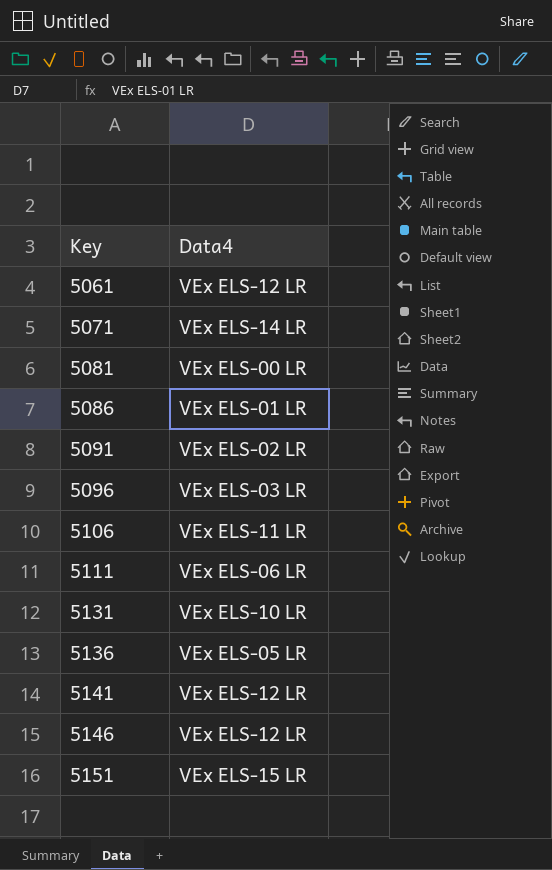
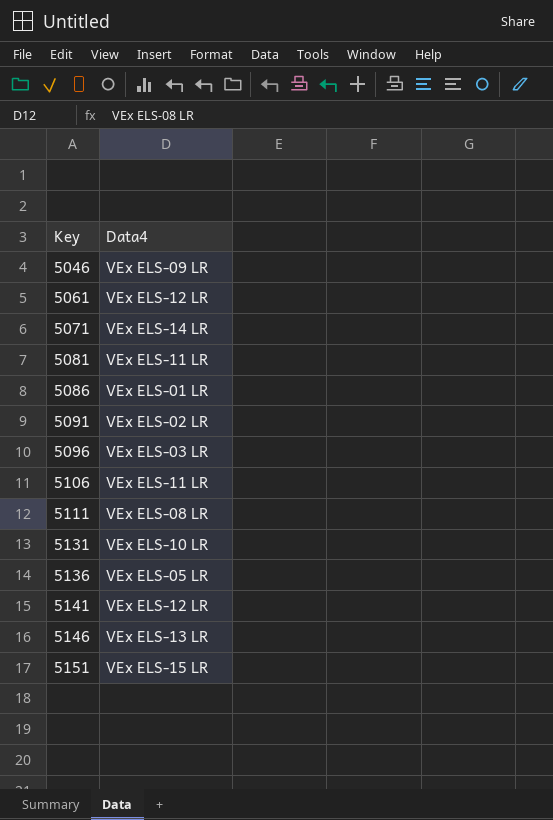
row 5046: none -> VEx ELS-09 LR
5081 | Data4: VEx ELS-00 LR -> VEx ELS-11 LR
5111 | Data4: VEx ELS-06 LR -> VEx ELS-08 LR
5146 | Data4: VEx ELS-12 LR -> VEx ELS-13 LR

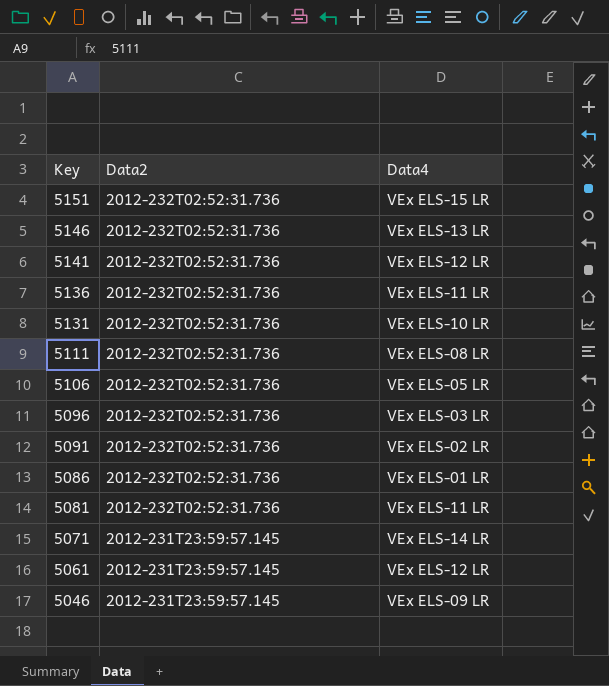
row order: Key ascending -> Key descending
column Data2 | position: none -> 2
5136 | Data4: VEx ELS-05 LR -> VEx ELS-11 LR
5106 | Data4: VEx ELS-11 LR -> VEx ELS-05 LR

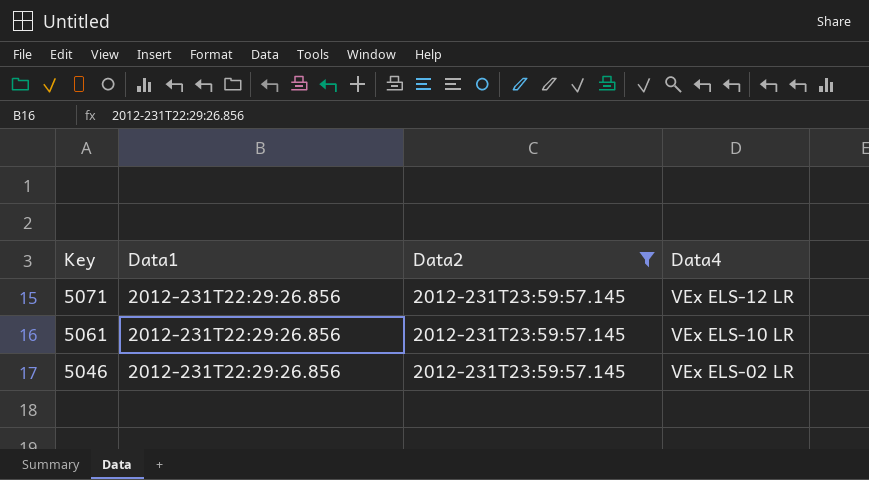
filter: none -> Data2 = 2012-231T23:59:57.145
column Data1 | position: none -> 2
5071 | Data4: VEx ELS-14 LR -> VEx ELS-12 LR
5061 | Data4: VEx ELS-12 LR -> VEx ELS-10 LR
5046 | Data4: VEx ELS-09 LR -> VEx ELS-02 LR

